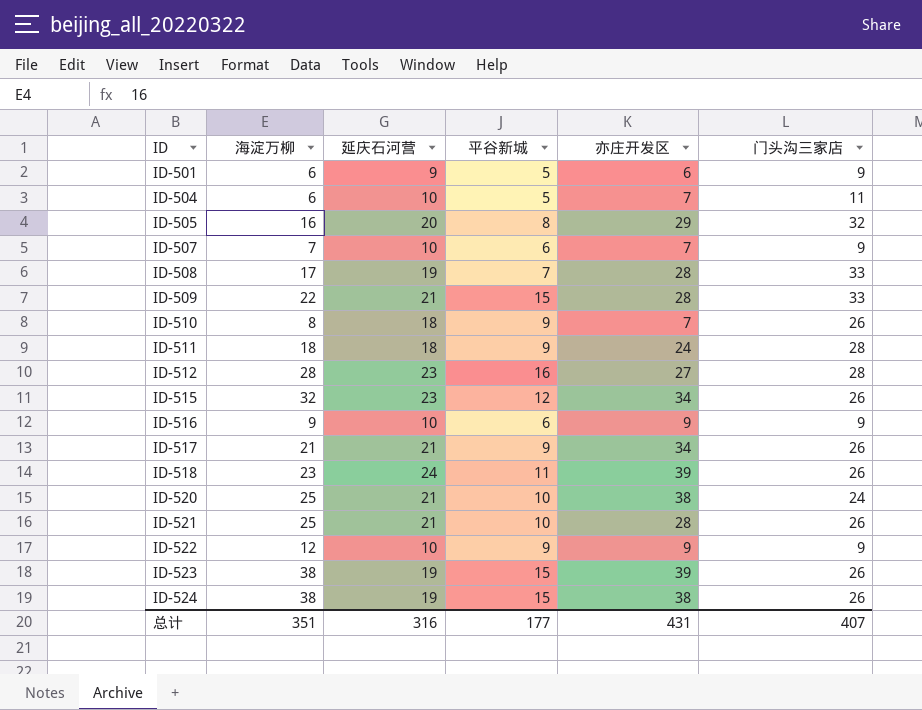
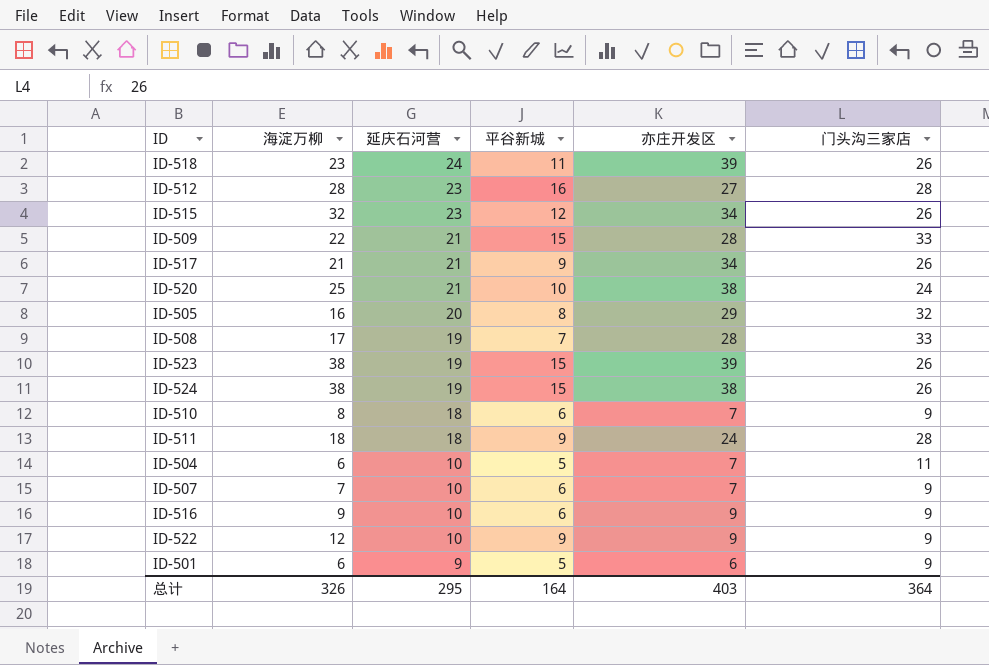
row order: ID ascending -> 延庆石河营 descending
row ID-521: 25 | 21 | 10 | 28 | 26 -> none
ID-510 | 平谷新城: 9 -> 6
ID-510 | 门头沟三家店: 26 -> 9
总计 | 海淀万柳: 351 -> 326
总计 | 延庆石河营: 316 -> 295
总计 | 平谷新城: 177 -> 164
总计 | 亦庄开发区: 431 -> 403
总计 | 门头沟三家店: 407 -> 364

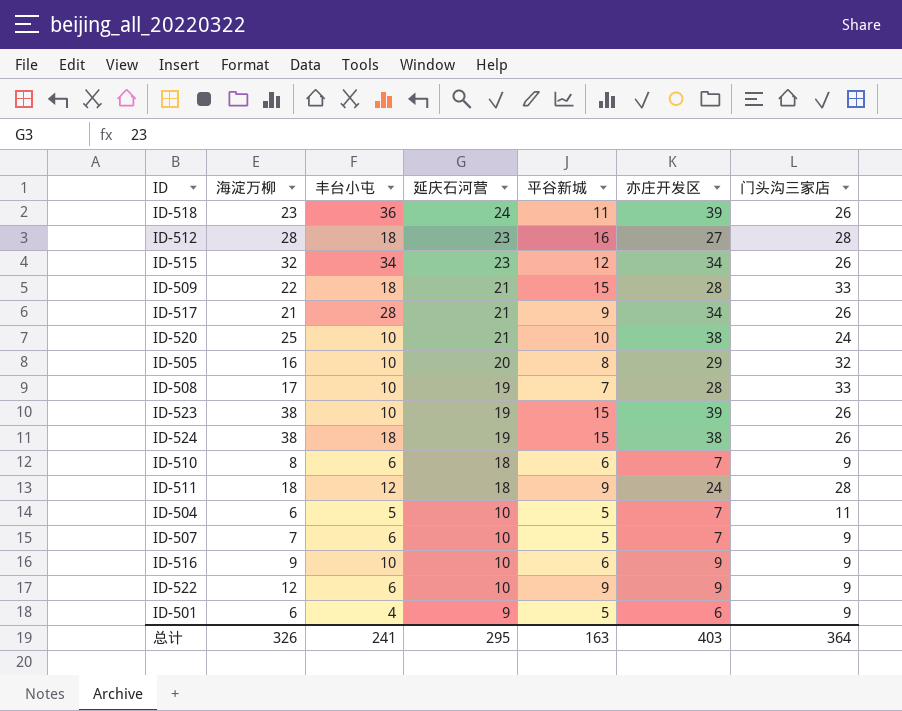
column 丰台小屯 | position: none -> 3
ID-507 | 平谷新城: 6 -> 5
总计 | 平谷新城: 164 -> 163

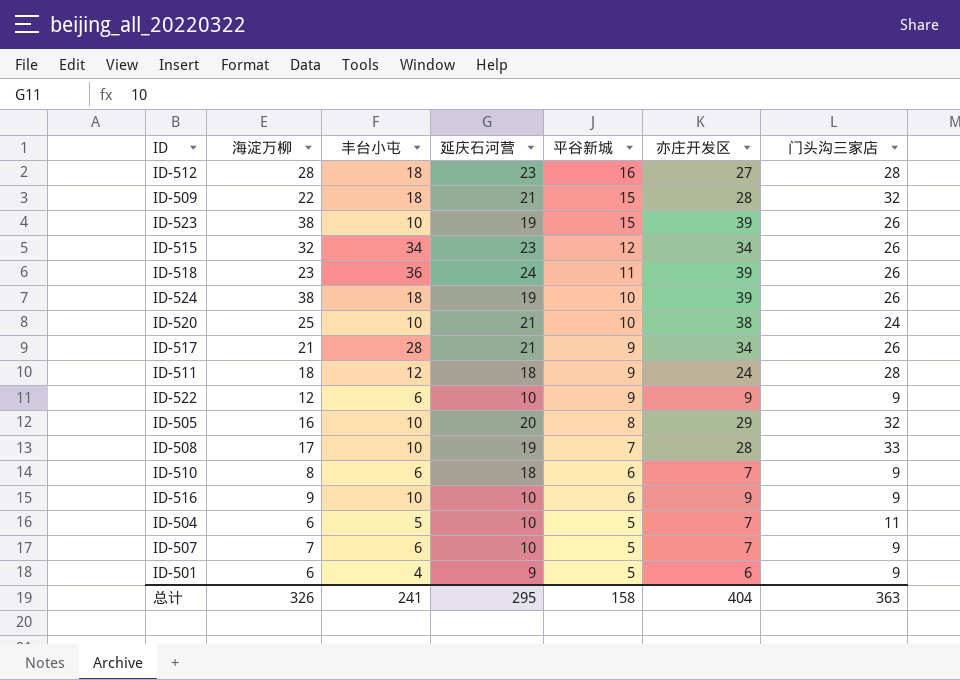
row order: 延庆石河营 descending -> 平谷新城 descending
ID-509 | 门头沟三家店: 33 -> 32
ID-524 | 平谷新城: 15 -> 10
ID-524 | 亦庄开发区: 38 -> 39
总计 | 平谷新城: 163 -> 158
总计 | 亦庄开发区: 403 -> 404
总计 | 门头沟三家店: 364 -> 363

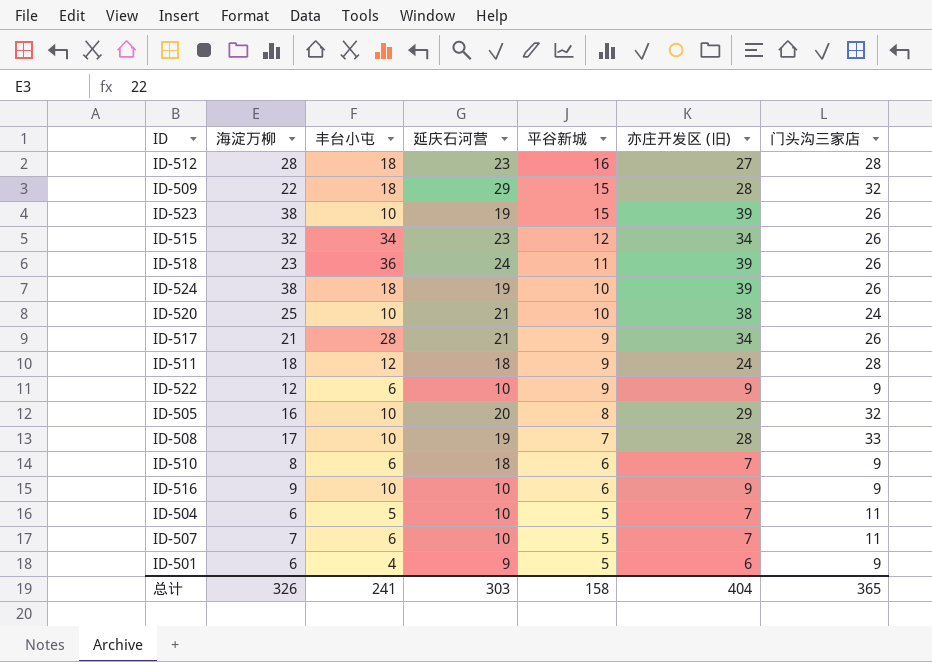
column name: 亦庄开发区 -> 亦庄开发区 (旧)
ID-509 | 延庆石河营: 21 -> 29
ID-507 | 门头沟三家店: 9 -> 11
总计 | 延庆石河营: 295 -> 303
总计 | 门头沟三家店: 363 -> 365

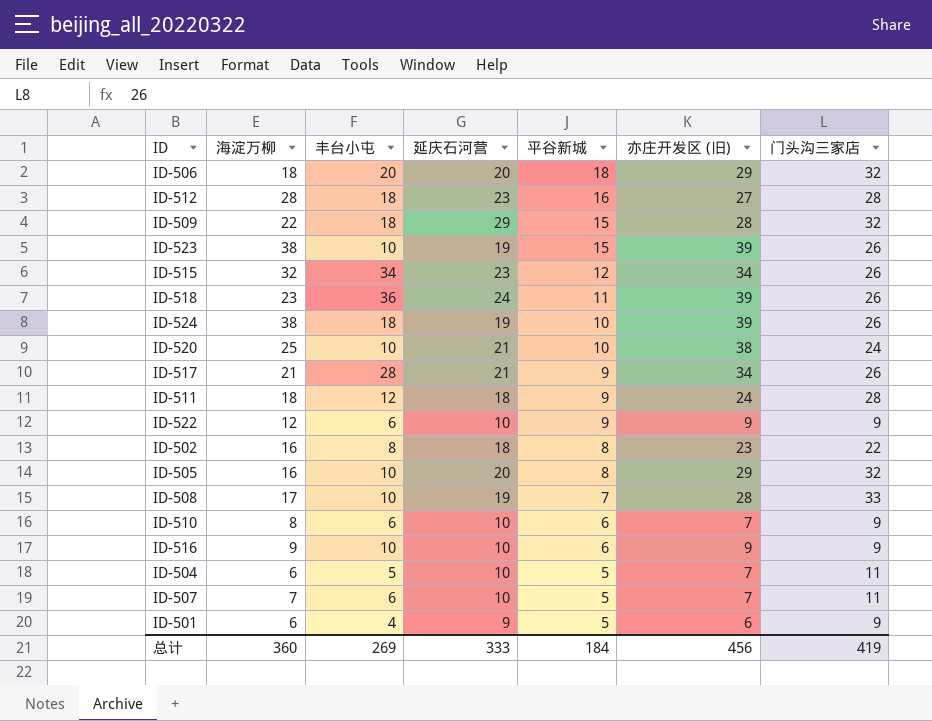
row ID-506: none -> 18 | 20 | 20 | 18 | 29 | 32
row ID-502: none -> 16 | 8 | 18 | 8 | 23 | 22
ID-510 | 延庆石河营: 18 -> 10
总计 | 海淀万柳: 326 -> 360
总计 | 丰台小屯: 241 -> 269
总计 | 延庆石河营: 303 -> 333
总计 | 平谷新城: 158 -> 184
总计 | 亦庄开发区 (旧): 404 -> 456
总计 | 门头沟三家店: 365 -> 419

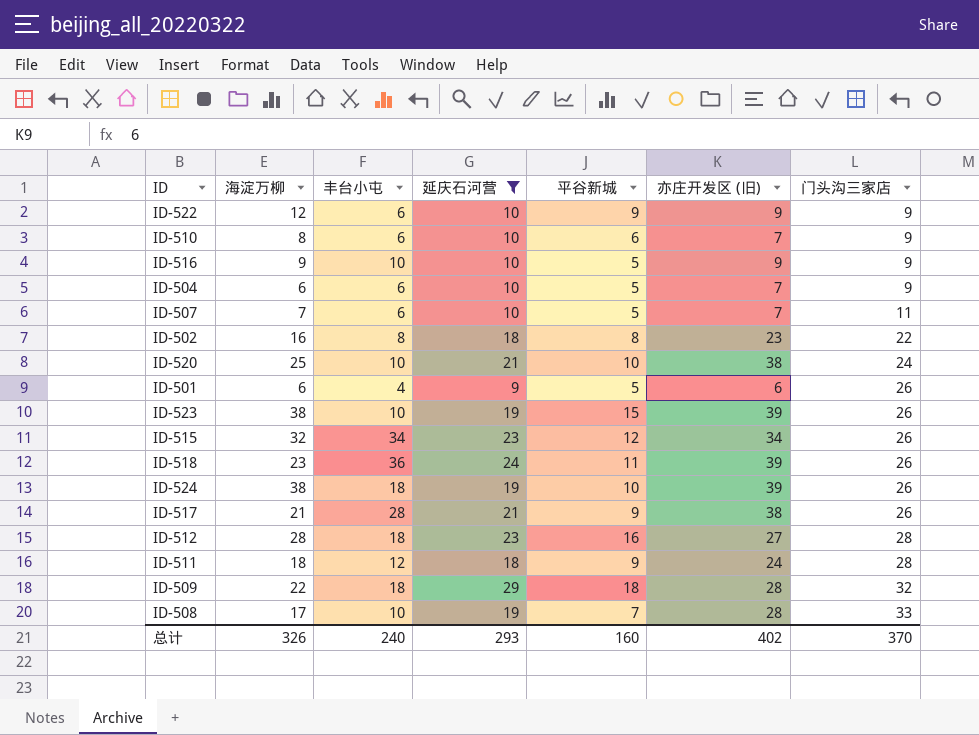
filter: none -> 延庆石河营 != 20
row order: 平谷新城 descending -> 门头沟三家店 ascending
ID-516 | 平谷新城: 6 -> 5
ID-504 | 丰台小屯: 5 -> 6
ID-504 | 门头沟三家店: 11 -> 9
ID-501 | 门头沟三家店: 9 -> 26
ID-517 | 亦庄开发区 (旧): 34 -> 38
ID-509 | 平谷新城: 15 -> 18
总计 | 海淀万柳: 360 -> 326
总计 | 丰台小屯: 269 -> 240
总计 | 延庆石河营: 333 -> 293
总计 | 平谷新城: 184 -> 160
总计 | 亦庄开发区 (旧): 456 -> 402
总计 | 门头沟三家店: 419 -> 370

